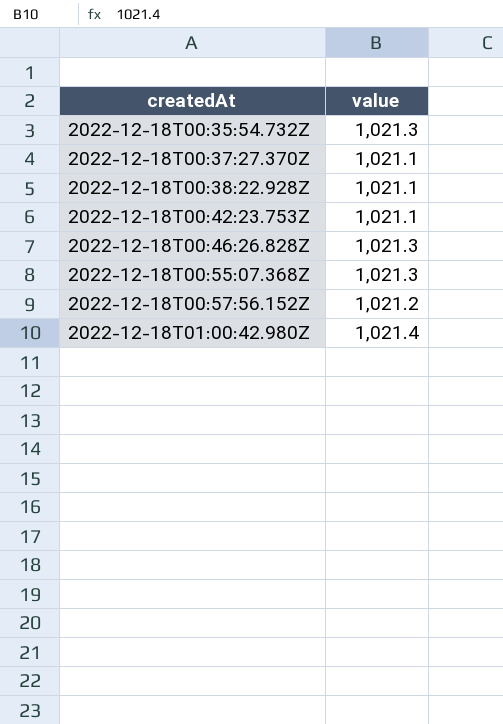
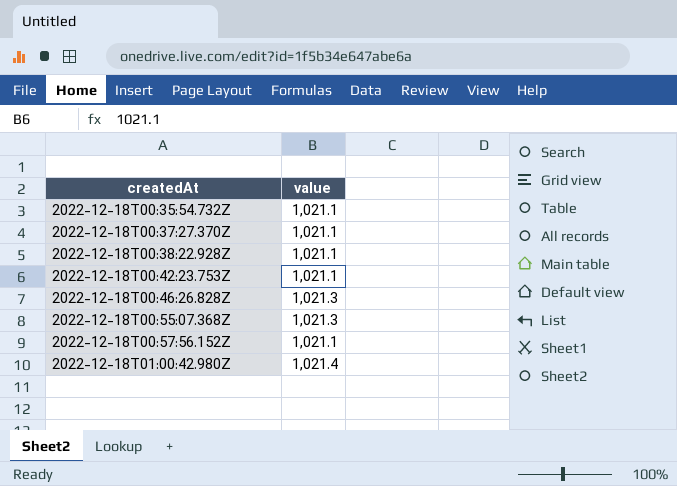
2022-12-18T00:35:54.732Z | value: 1,021.3 -> 1,021.1
2022-12-18T00:57:56.152Z | value: 1,021.2 -> 1,021.1

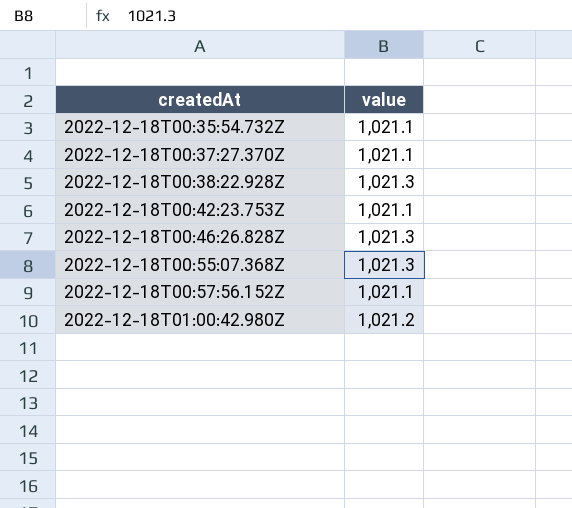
2022-12-18T00:38:22.928Z | value: 1,021.1 -> 1,021.3
2022-12-18T01:00:42.980Z | value: 1,021.4 -> 1,021.2

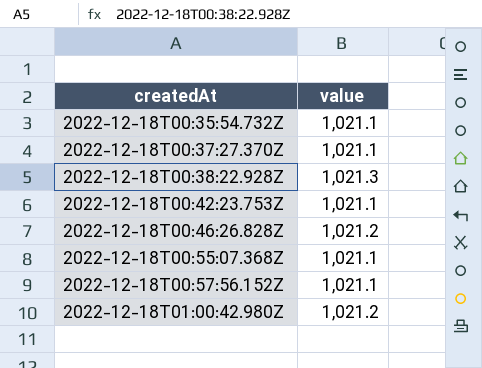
2022-12-18T00:46:26.828Z | value: 1,021.3 -> 1,021.2
2022-12-18T00:55:07.368Z | value: 1,021.3 -> 1,021.1

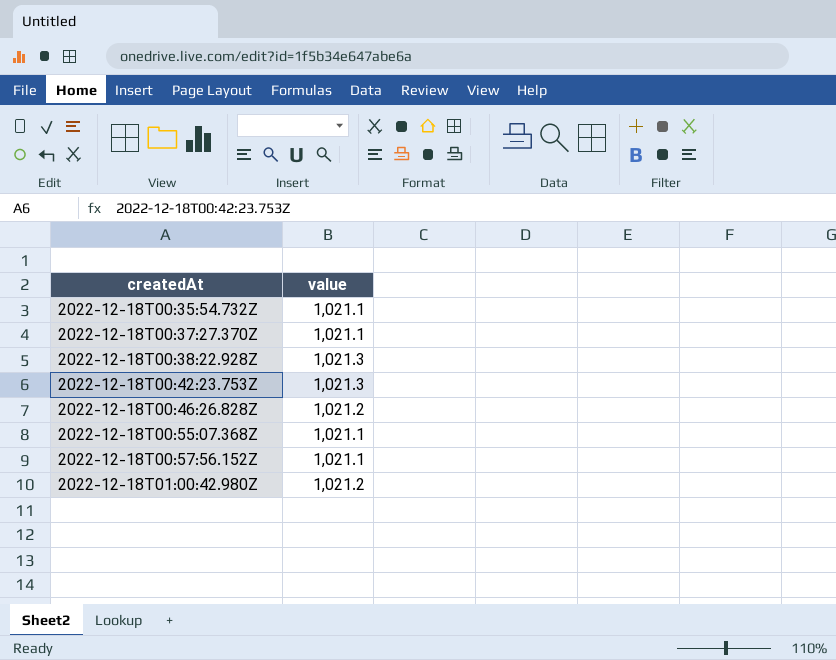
2022-12-18T00:42:23.753Z | value: 1,021.1 -> 1,021.3

